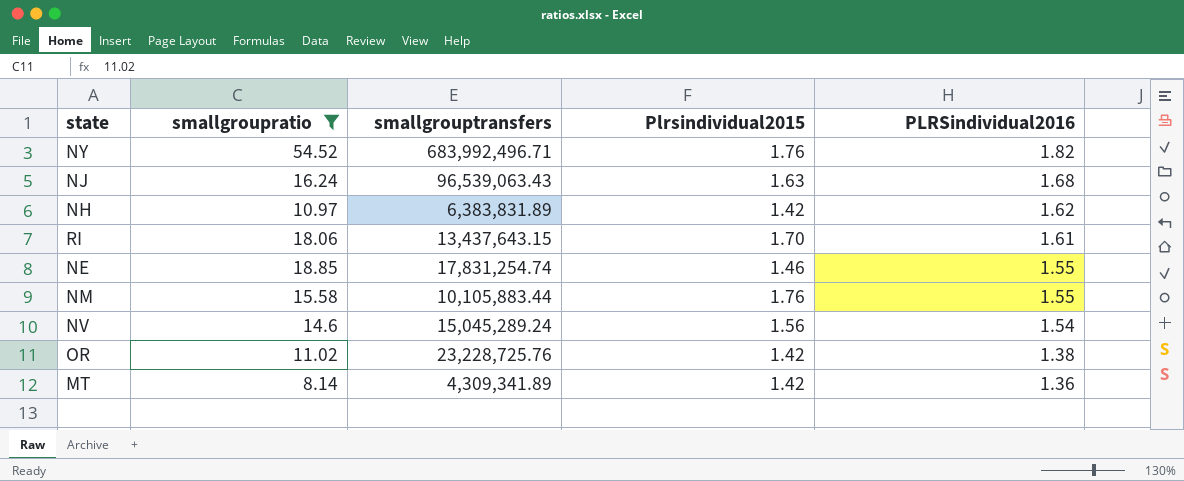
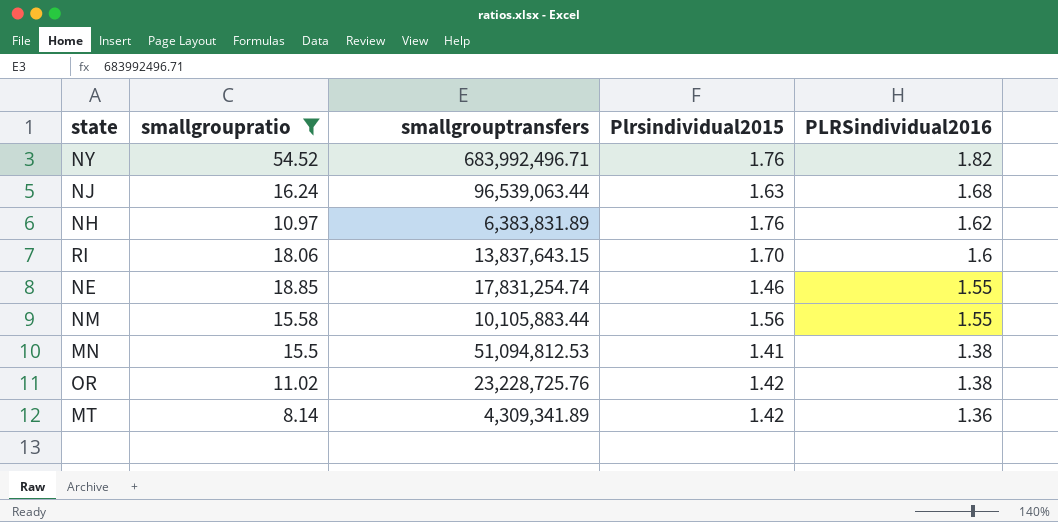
row NV: 14.6 | 15,045,289.24 | 1.56 | 1.54 -> none
NJ | smallgrouptransfers: 96,539,063.43 -> 96,539,063.44
NH | Plrsindividual2015: 1.42 -> 1.76
RI | smallgrouptransfers: 13,437,643.15 -> 13,837,643.15
RI | PLRSindividual2016: 1.61 -> 1.6
NM | Plrsindividual2015: 1.76 -> 1.56
row MN: none -> 15.5 | 51,094,812.53 | 1.41 | 1.38

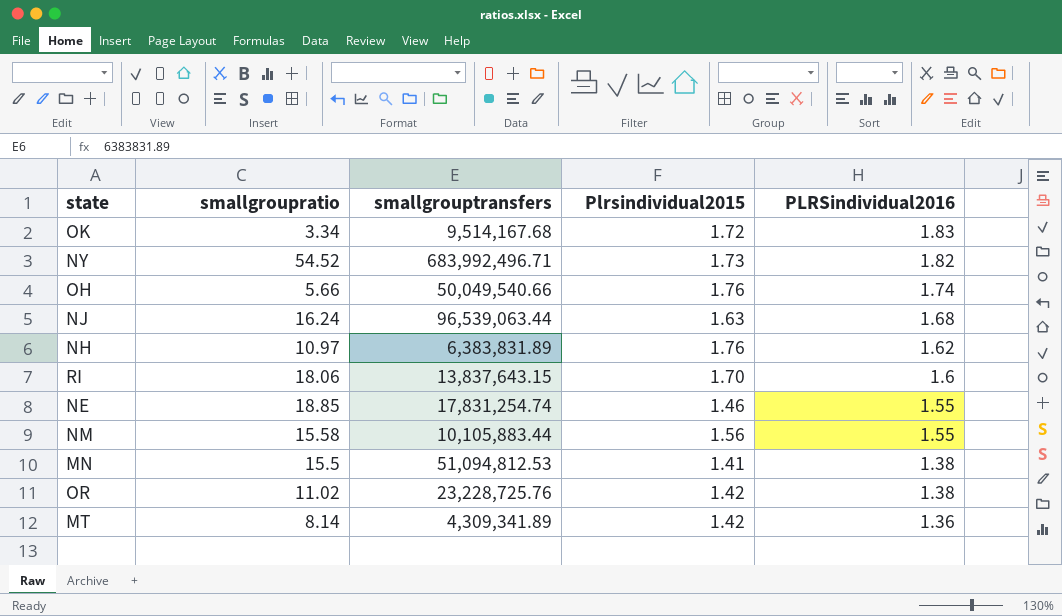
filter: smallgroupratio >= 8.14 -> none
NY | Plrsindividual2015: 1.76 -> 1.73

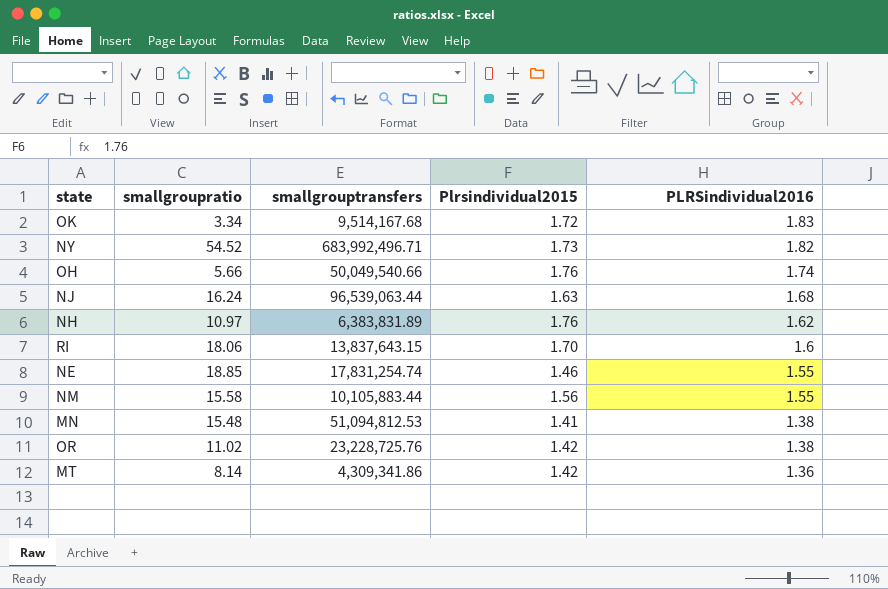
MN | smallgroupratio: 15.5 -> 15.48
MT | smallgrouptransfers: 4,309,341.89 -> 4,309,341.86

